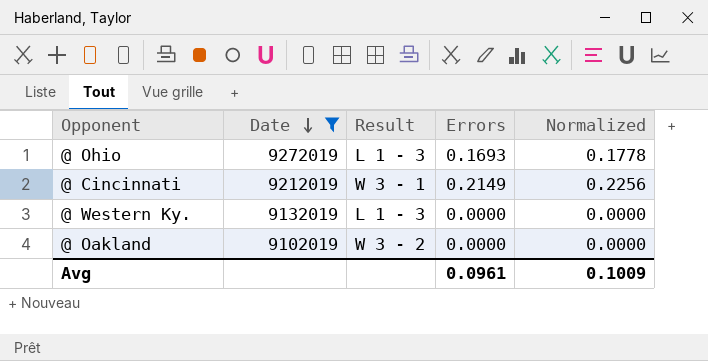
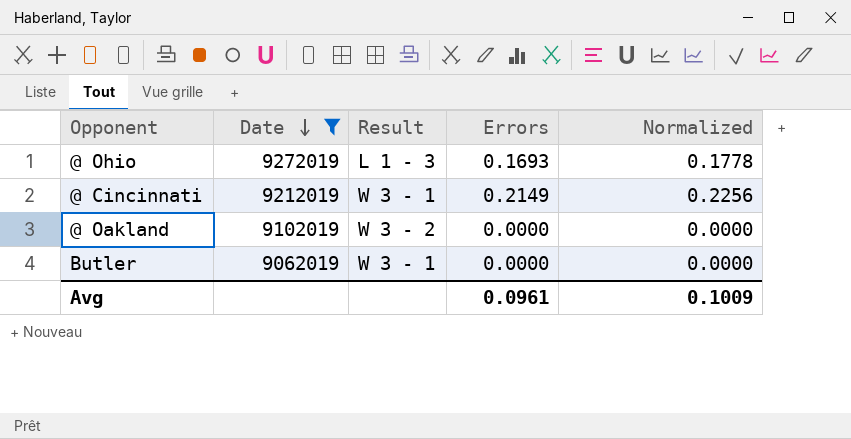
row @ Western Ky.: 9132019 | L 1 - 3 | 0.0000 | 0.0000 -> none
row Butler: none -> 9062019 | W 3 - 1 | 0.0000 | 0.0000

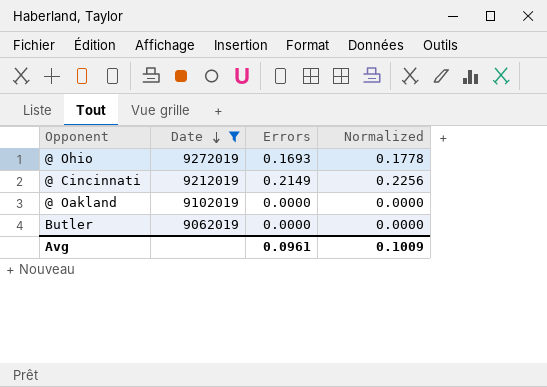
column Result | position: 3 -> none

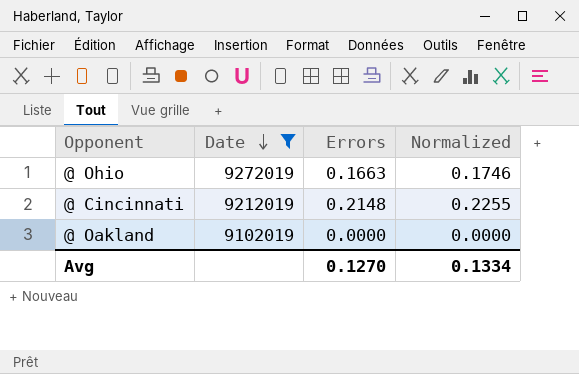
row Butler: 9062019 | 0.0000 | 0.0000 -> none
@ Ohio | Errors: 0.1693 -> 0.1663
@ Ohio | Normalized: 0.1778 -> 0.1746
@ Cincinnati | Errors: 0.2149 -> 0.2148
@ Cincinnati | Normalized: 0.2256 -> 0.2255
Avg | Errors: 0.0961 -> 0.1270
Avg | Normalized: 0.1009 -> 0.1334

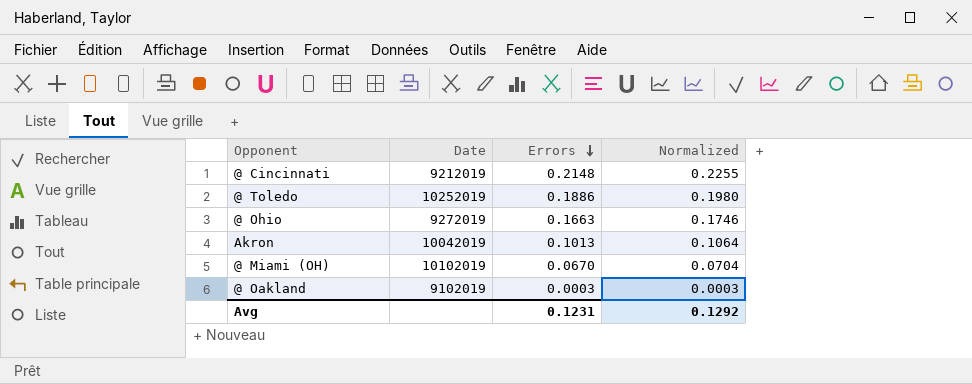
filter: Date <= 9272019 -> none
row order: Date descending -> Errors descending
@ Oakland | Errors: 0.0000 -> 0.0003
@ Oakland | Normalized: 0.0000 -> 0.0003
Avg | Errors: 0.1270 -> 0.1231
Avg | Normalized: 0.1334 -> 0.1292

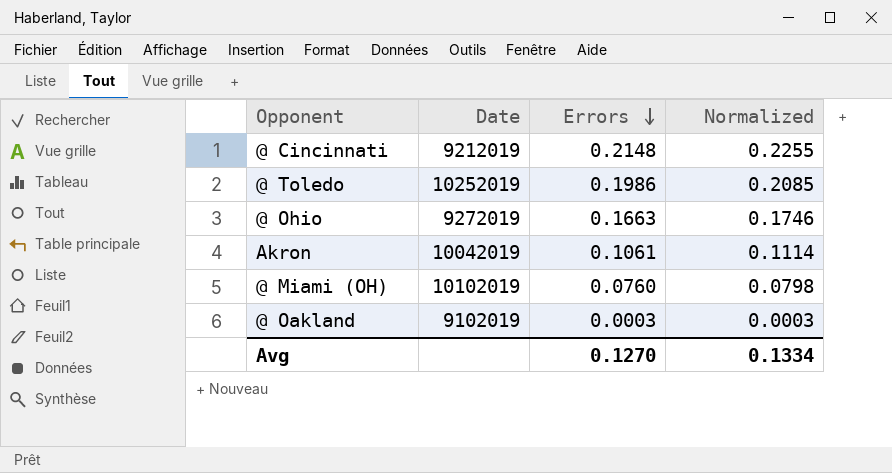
@ Toledo | Errors: 0.1886 -> 0.1986
@ Toledo | Normalized: 0.1980 -> 0.2085
Akron | Errors: 0.1013 -> 0.1061
Akron | Normalized: 0.1064 -> 0.1114
@ Miami (OH) | Errors: 0.0670 -> 0.0760
@ Miami (OH) | Normalized: 0.0704 -> 0.0798
Avg | Errors: 0.1231 -> 0.1270
Avg | Normalized: 0.1292 -> 0.1334

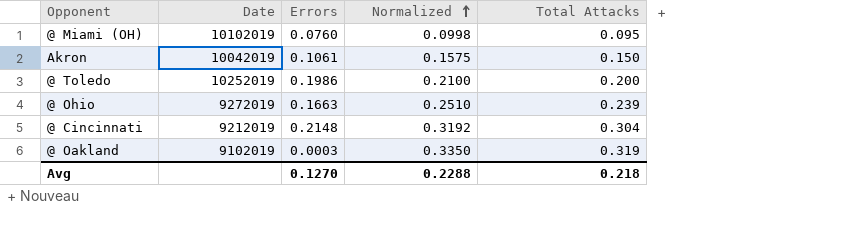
row order: Errors descending -> Normalized ascending
column Normalized | formula: [Errors] * 1.05 -> [Total Attacks] * 1.05
column Total Attacks | position: none -> 5
Avg | Normalized: 0.1334 -> 0.2288

